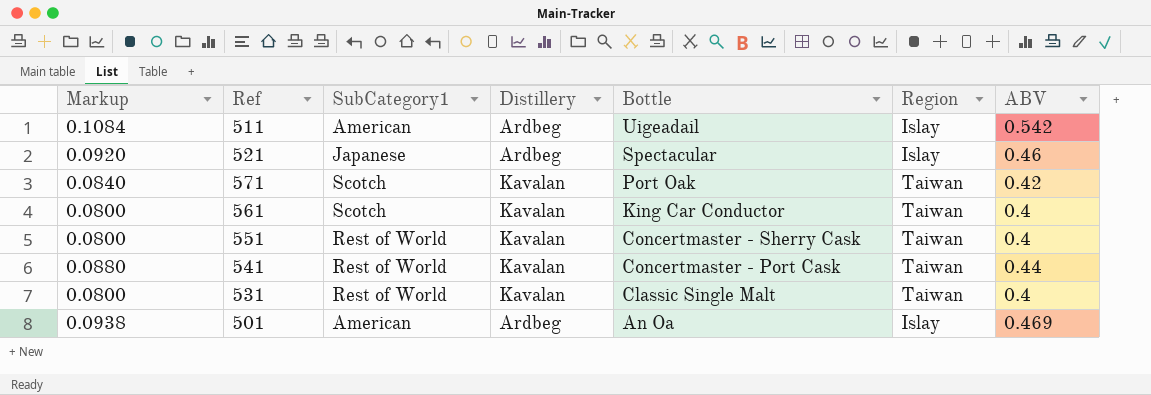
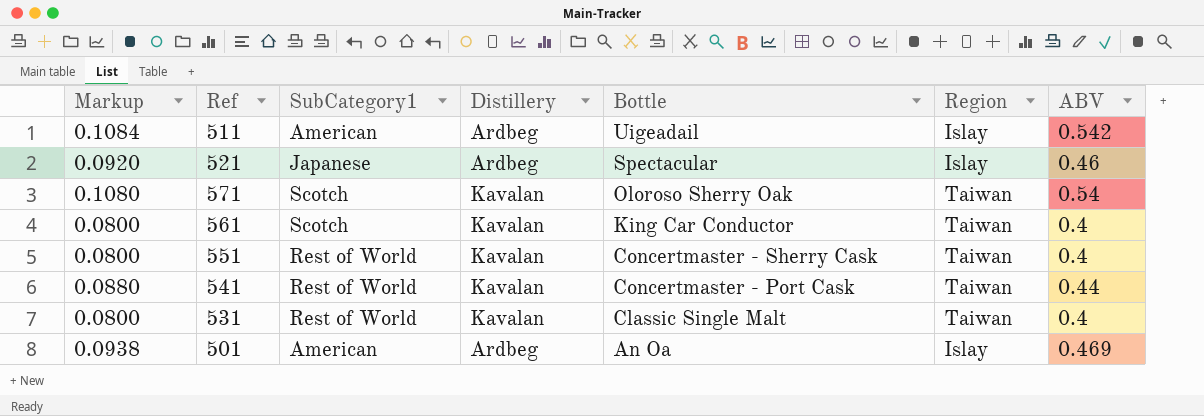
571 | Markup: 0.0840 -> 0.1080
571 | Bottle: Port Oak -> Oloroso Sherry Oak
571 | ABV: 0.42 -> 0.54

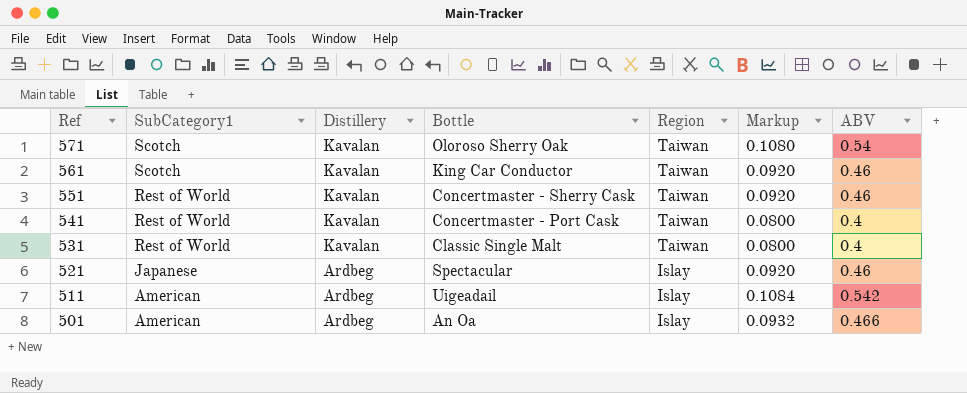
row order: Bottle descending -> Ref descending
column Markup | position: 1 -> 6
561 | Markup: 0.0800 -> 0.0920
561 | ABV: 0.4 -> 0.46
551 | Markup: 0.0800 -> 0.0920
551 | ABV: 0.4 -> 0.46
541 | Markup: 0.0880 -> 0.0800
541 | ABV: 0.44 -> 0.4
501 | Markup: 0.0938 -> 0.0932
501 | ABV: 0.469 -> 0.466

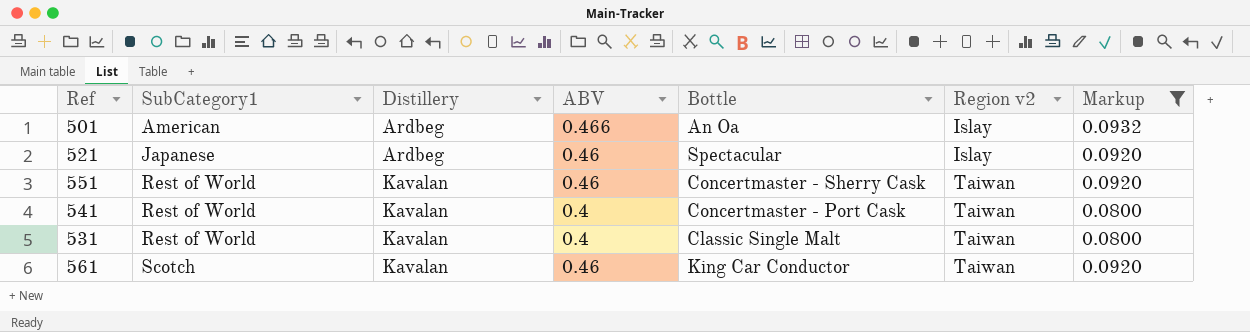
filter: none -> Markup <= 0.0932
row order: Ref descending -> SubCategory1 ascending
column ABV | position: 7 -> 4
column name: Region -> Region v2

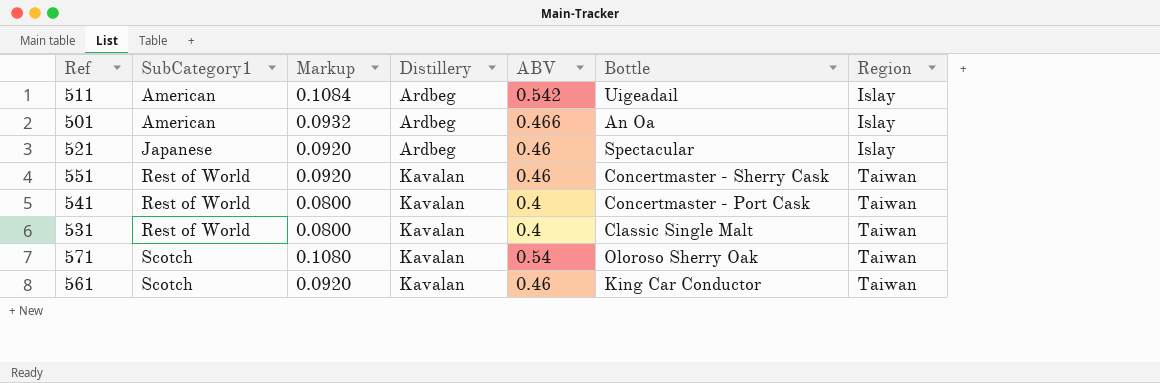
filter: Markup <= 0.0932 -> none
column Markup | position: 7 -> 3
column name: Region v2 -> Region

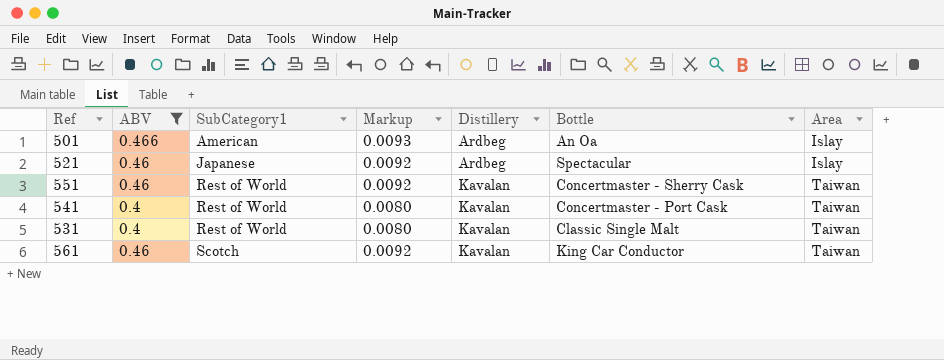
filter: none -> ABV <= 0.466
column ABV | position: 5 -> 2
column Markup | formula: [ABV] * 0.2 -> [ABV] * 0.02
column name: Region -> Area

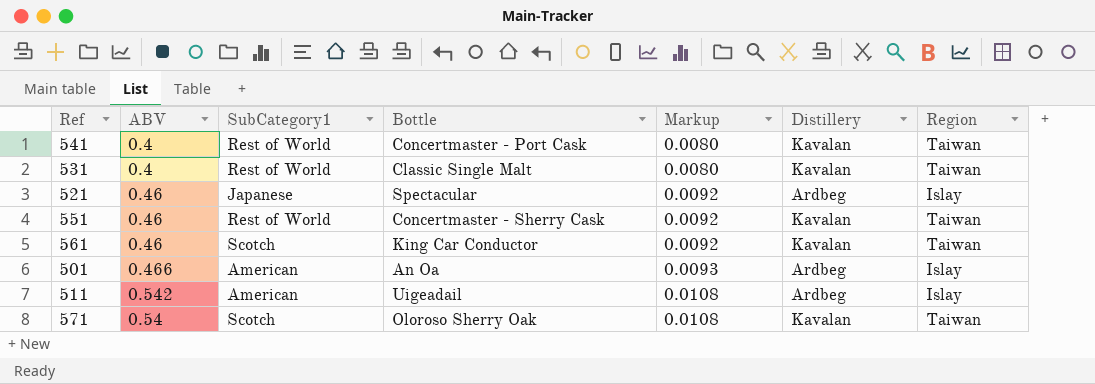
filter: ABV <= 0.466 -> none
row order: SubCategory1 ascending -> Markup ascending
column Bottle | position: 6 -> 4
column name: Area -> Region

